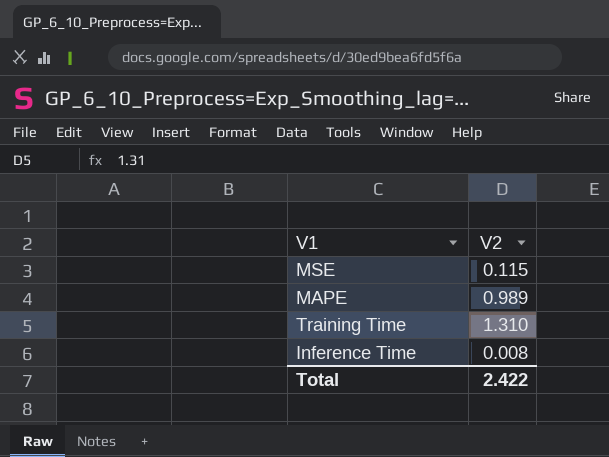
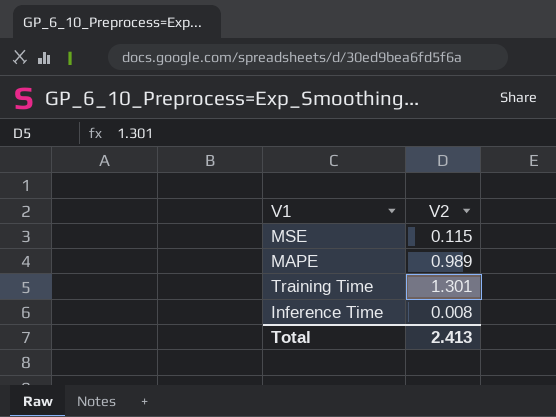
Training Time | V2: 1.310 -> 1.301
Total | V2: 2.422 -> 2.413

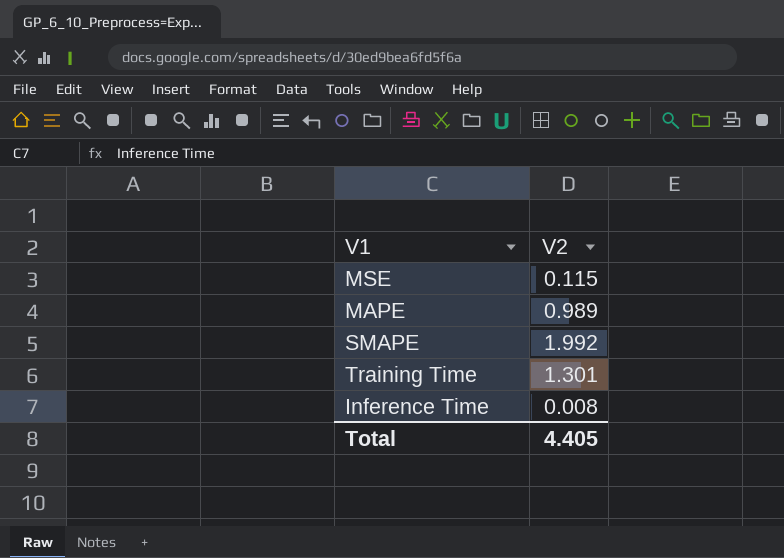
row SMAPE: none -> 1.992
Total | V2: 2.413 -> 4.405

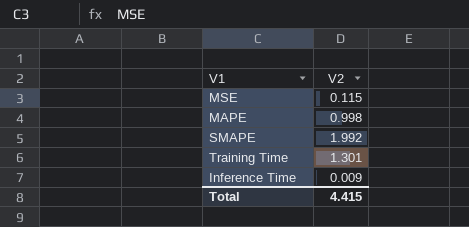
MAPE | V2: 0.989 -> 0.998
Inference Time | V2: 0.008 -> 0.009
Total | V2: 4.405 -> 4.415

